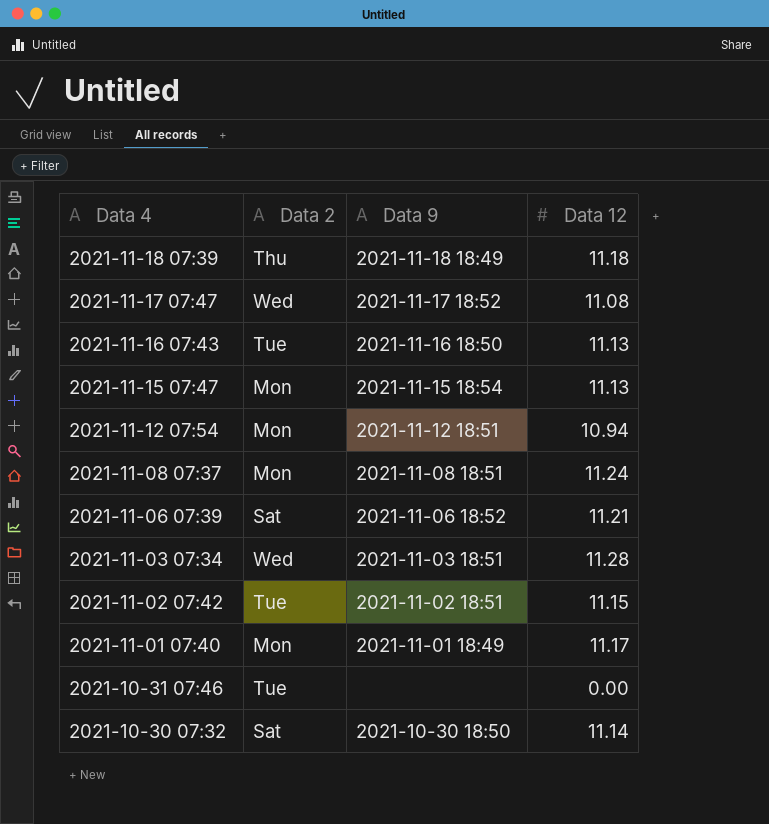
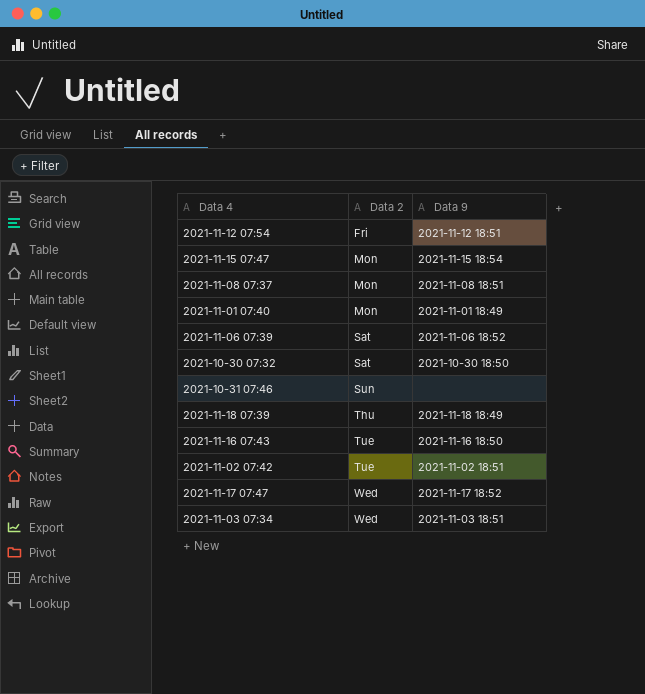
row order: Data 4 descending -> Data 2 ascending
column Data 12 | position: 4 -> none
2021-11-12 07:54 | Data 2: Mon -> Fri
2021-10-31 07:46 | Data 2: Tue -> Sun

